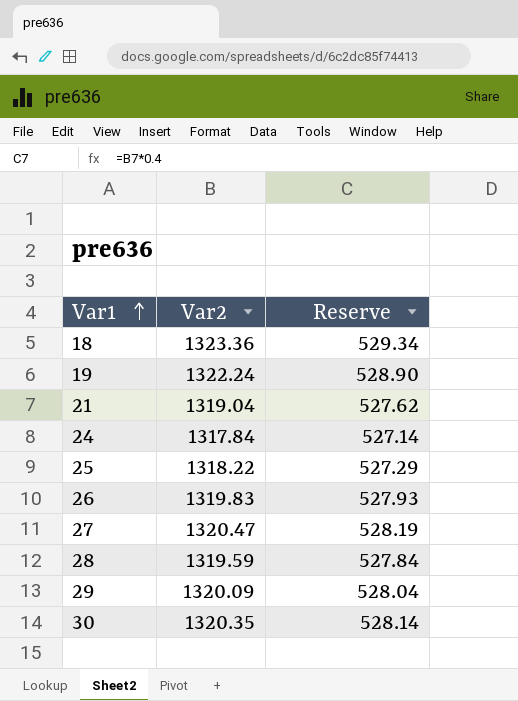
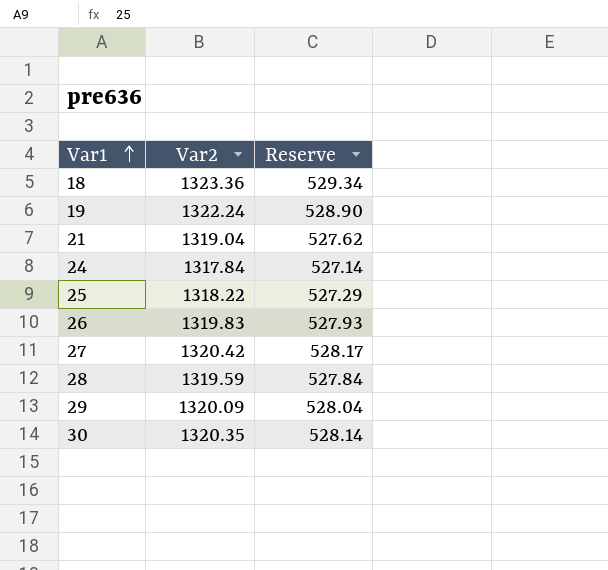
27 | Var2: 1320.47 -> 1320.42
27 | Reserve: 528.19 -> 528.17

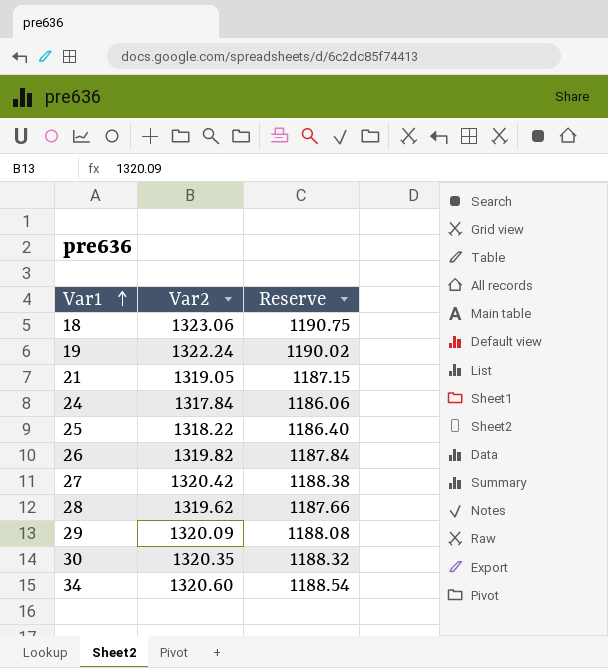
column Reserve | formula: [Var2] * 0.4 -> [Var2] * 0.9
18 | Var2: 1323.36 -> 1323.06
21 | Var2: 1319.04 -> 1319.05
26 | Var2: 1319.83 -> 1319.82
28 | Var2: 1319.59 -> 1319.62
row 34: none -> 1320.60 | 1188.54

